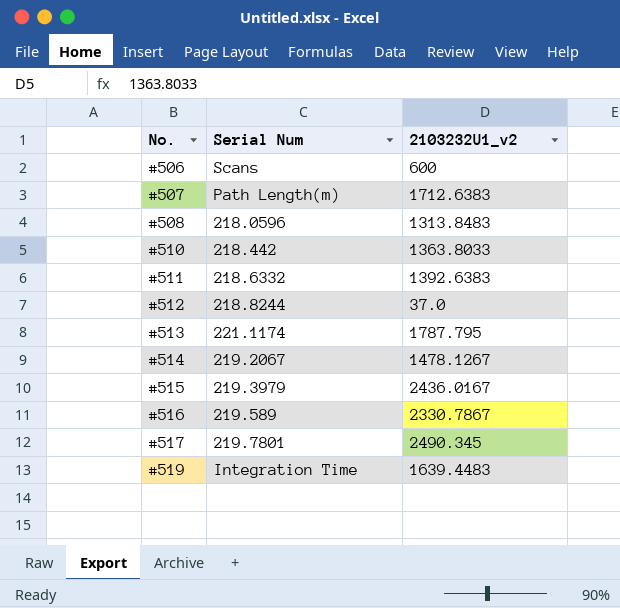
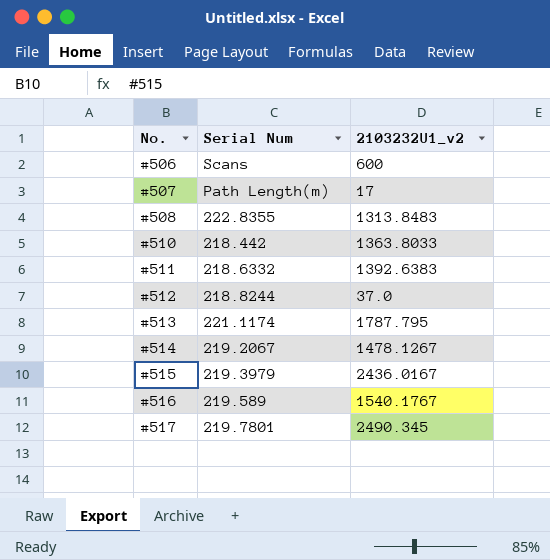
row #519: Integration Time | 1639.4483 -> none
#507 | 2103232U1_v2: 1712.6383 -> 17
#508 | Serial Num: 218.0596 -> 222.8355
#516 | 2103232U1_v2: 2330.7867 -> 1540.1767

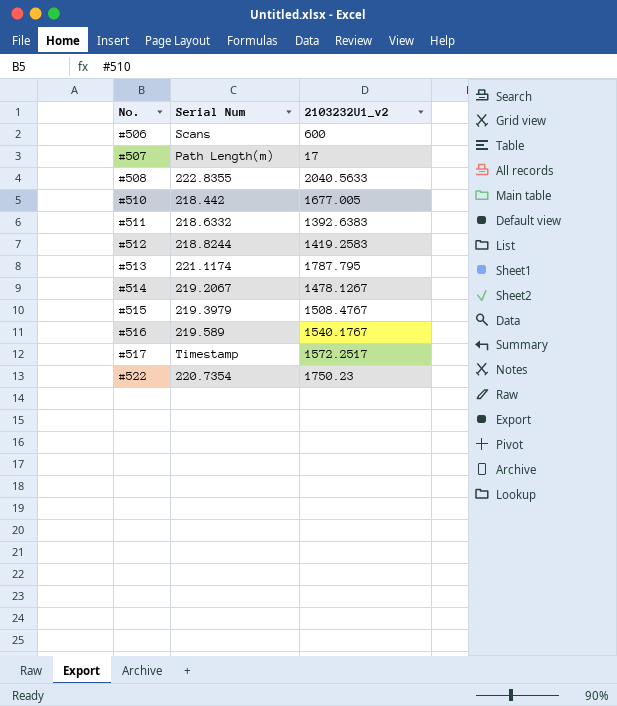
#508 | 2103232U1_v2: 1313.8483 -> 2040.5633
#510 | 2103232U1_v2: 1363.8033 -> 1677.005
#512 | 2103232U1_v2: 37.0 -> 1419.2583
#515 | 2103232U1_v2: 2436.0167 -> 1508.4767
#517 | Serial Num: 219.7801 -> Timestamp
#517 | 2103232U1_v2: 2490.345 -> 1572.2517
row #522: none -> 220.7354 | 1750.23

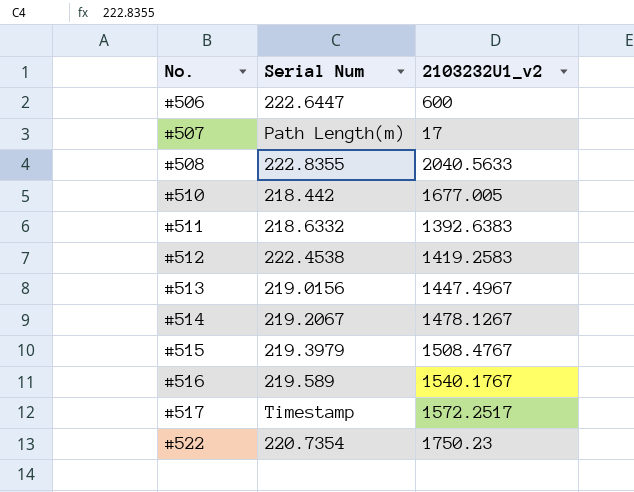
#506 | Serial Num: Scans -> 222.6447
#512 | Serial Num: 218.8244 -> 222.4538
#513 | Serial Num: 221.1174 -> 219.0156
#513 | 2103232U1_v2: 1787.795 -> 1447.4967

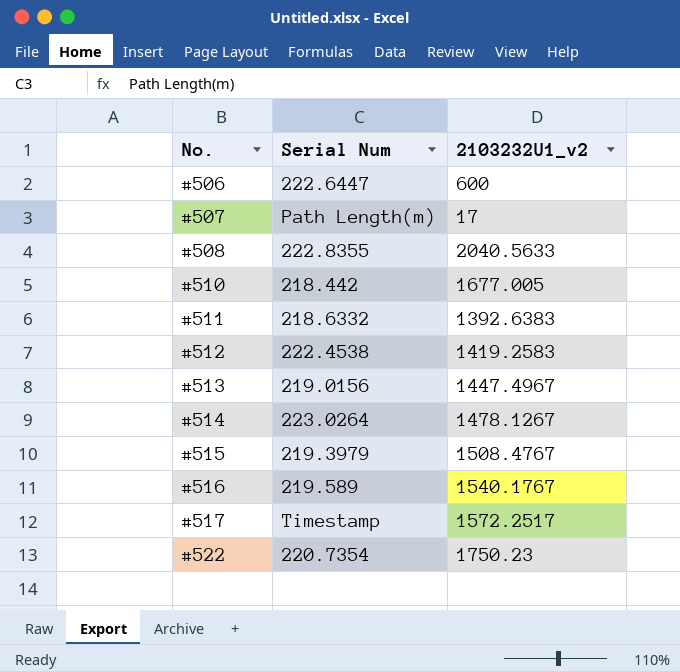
#514 | Serial Num: 219.2067 -> 223.0264

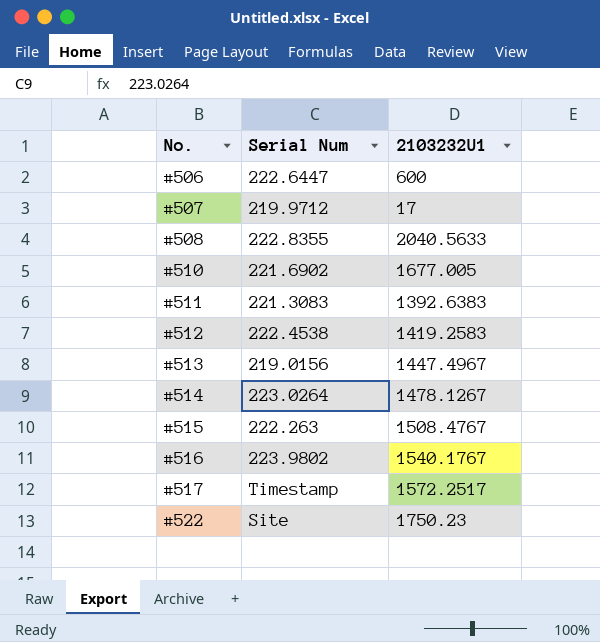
column name: 2103232U1_v2 -> 2103232U1
#507 | Serial Num: Path Length(m) -> 219.9712
#510 | Serial Num: 218.442 -> 221.6902
#511 | Serial Num: 218.6332 -> 221.3083
#515 | Serial Num: 219.3979 -> 222.263
#516 | Serial Num: 219.589 -> 223.9802
#522 | Serial Num: 220.7354 -> Site

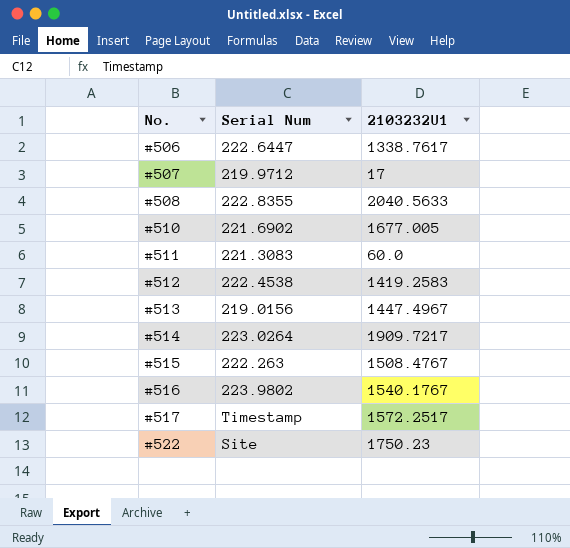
#506 | 2103232U1: 600 -> 1338.7617
#511 | 2103232U1: 1392.6383 -> 60.0
#514 | 2103232U1: 1478.1267 -> 1909.7217

